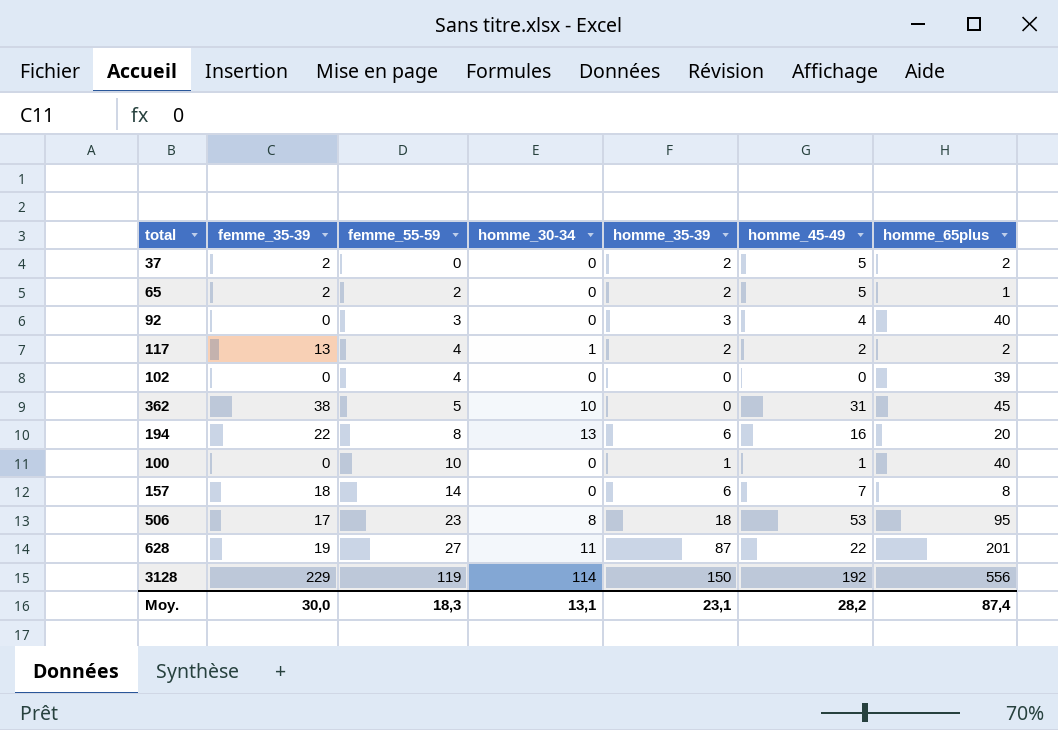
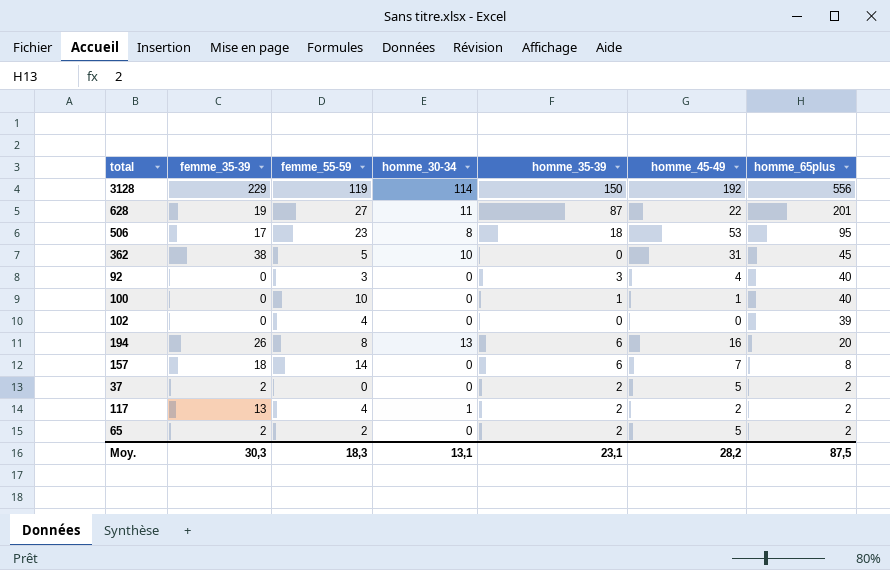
row order: femme_55-59 ascending -> homme_65plus descending
194 | femme_35-39: 22 -> 26
65 | homme_65plus: 1 -> 2
Moy. | femme_35-39: 30,0 -> 30,3
Moy. | homme_65plus: 87,4 -> 87,5

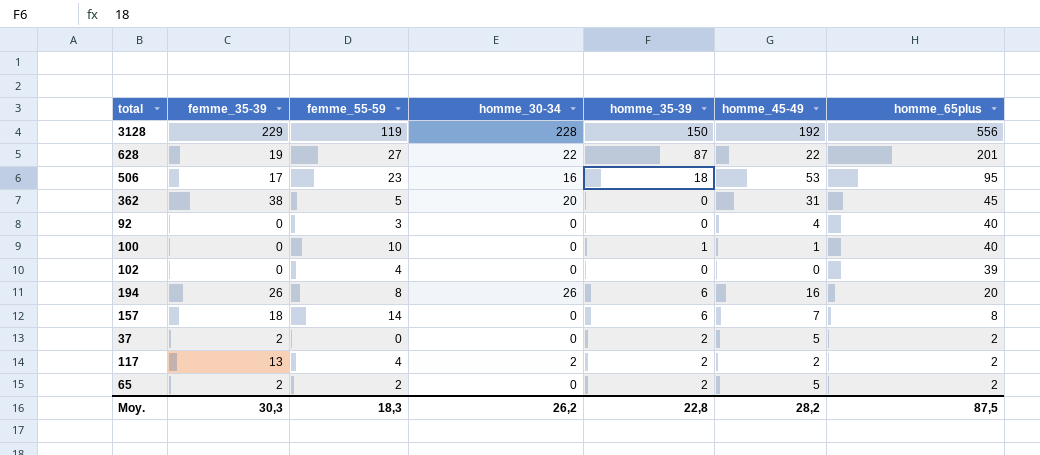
3128 | homme_30-34: 114 -> 228
628 | homme_30-34: 11 -> 22
506 | homme_30-34: 8 -> 16
362 | homme_30-34: 10 -> 20
92 | homme_35-39: 3 -> 0
194 | homme_30-34: 13 -> 26
117 | homme_30-34: 1 -> 2
Moy. | homme_30-34: 13,1 -> 26,2
Moy. | homme_35-39: 23,1 -> 22,8

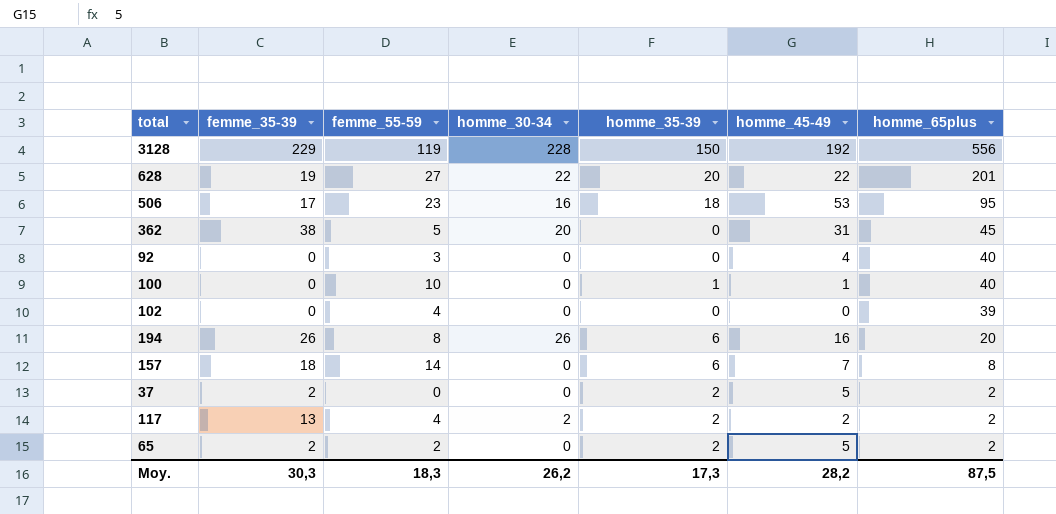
628 | homme_35-39: 87 -> 20
Moy. | homme_35-39: 22,8 -> 17,3

